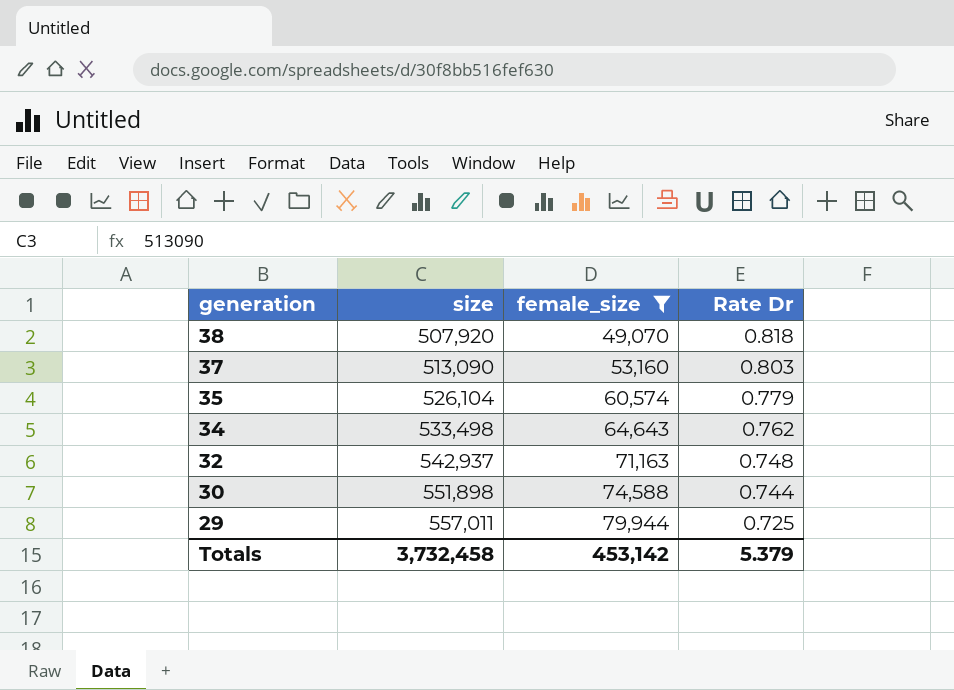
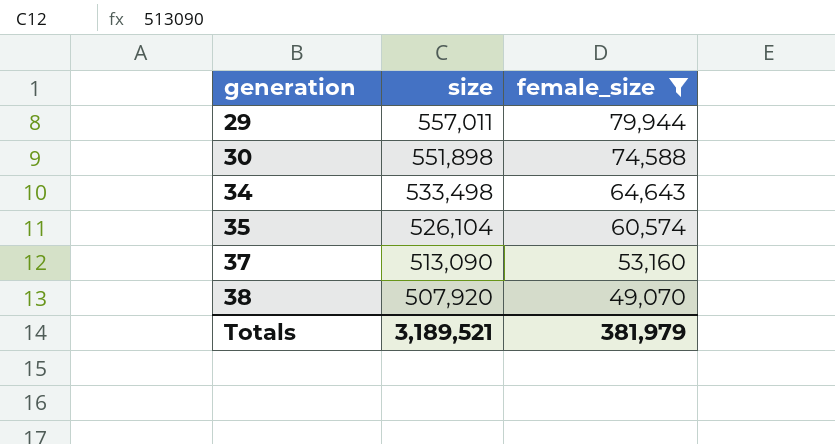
row order: generation descending -> generation ascending
column Rate Dr | position: 4 -> none
row 32: 542,937 | 71,163 | 0.748 -> none
Totals | size: 3,732,458 -> 3,189,521
Totals | female_size: 453,142 -> 381,979

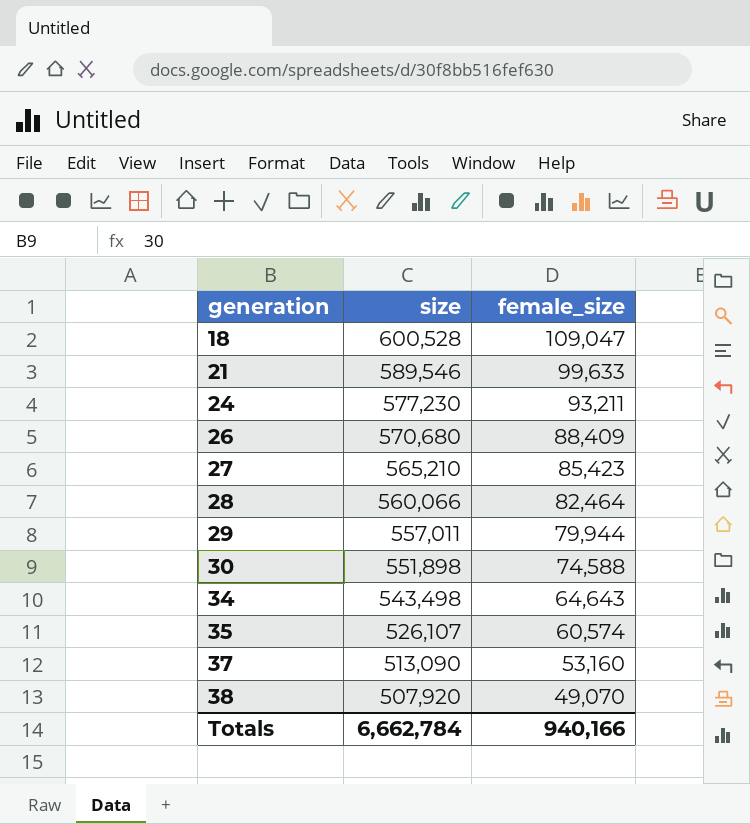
filter: female_size <= 79,944 -> none
34 | size: 533,498 -> 543,498
35 | size: 526,104 -> 526,107
Totals | size: 3,189,521 -> 6,662,784
Totals | female_size: 381,979 -> 940,166

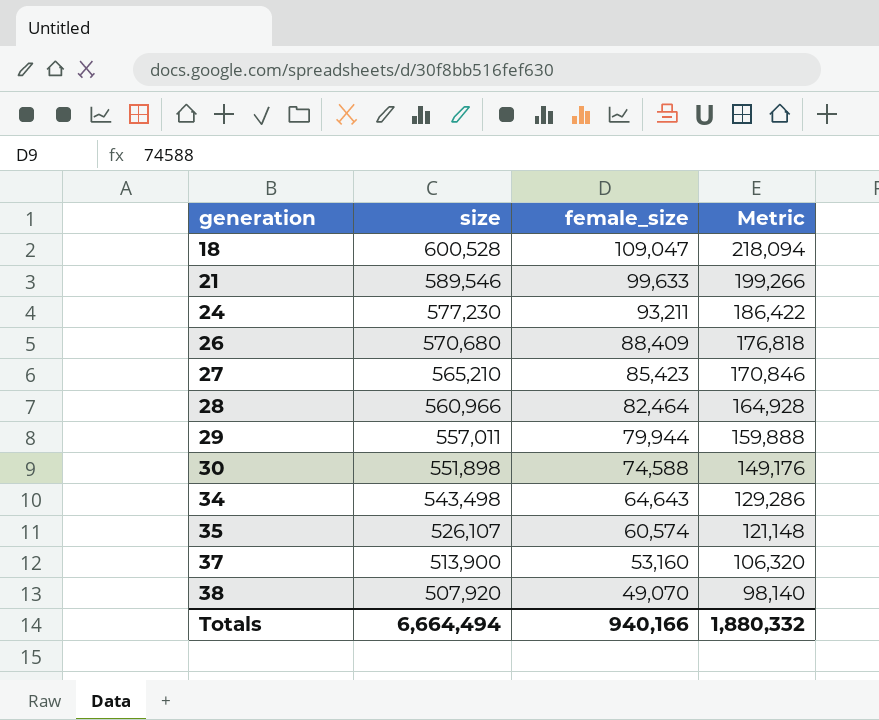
column Metric | formula: none -> [female_size] * 2
28 | size: 560,066 -> 560,966
37 | size: 513,090 -> 513,900
Totals | size: 6,662,784 -> 6,664,494

